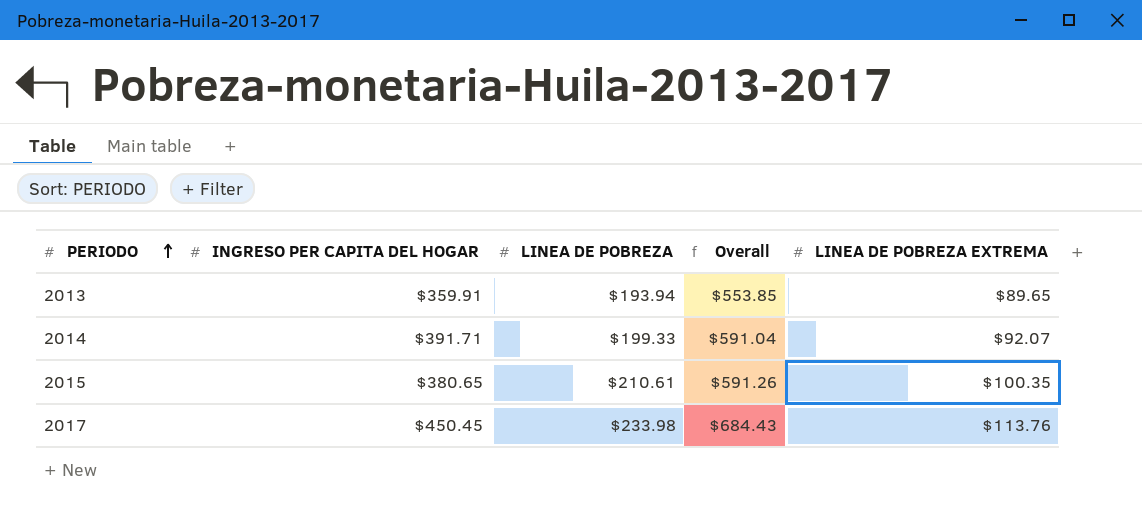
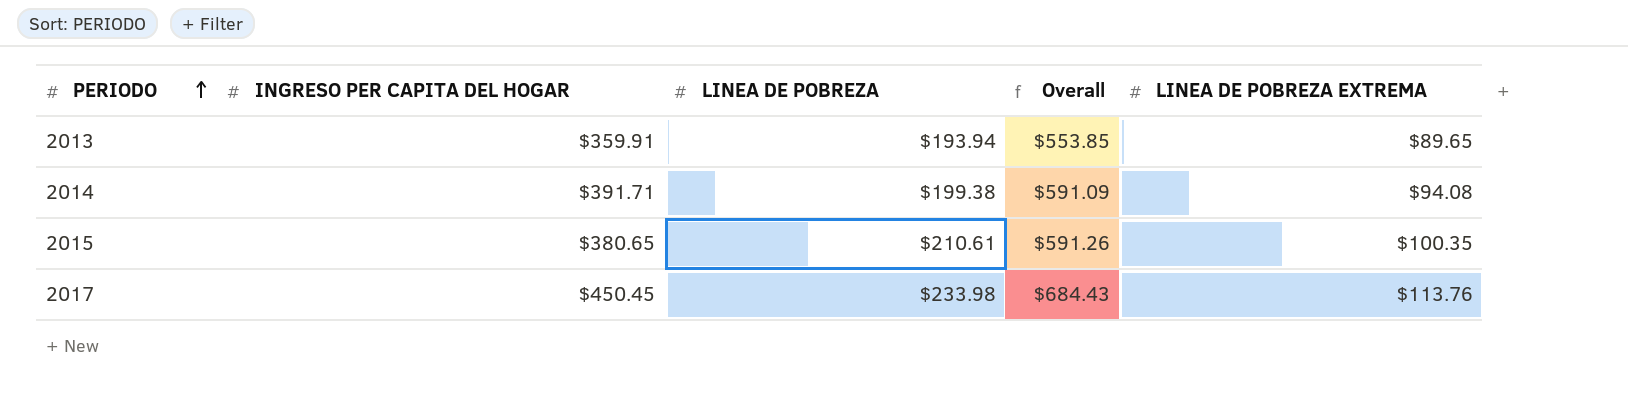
2014 | LINEA DE POBREZA: $199.33 -> $199.38
2014 | Overall: $591.04 -> $591.09
2014 | LINEA DE POBREZA EXTREMA: $92.07 -> $94.08

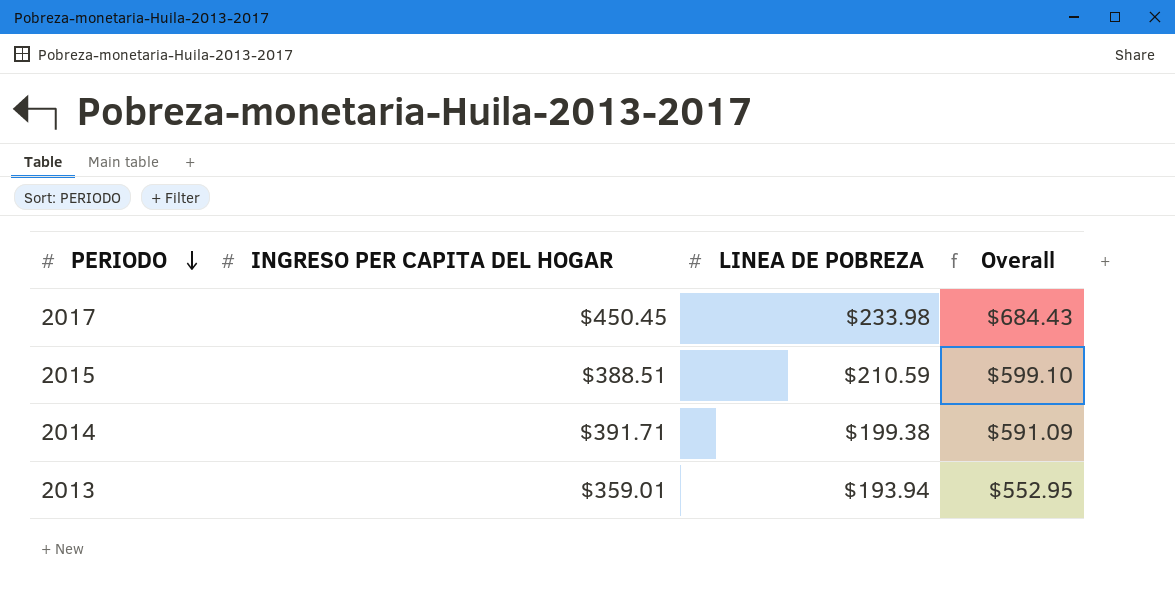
row order: PERIODO ascending -> PERIODO descending
column LINEA DE POBREZA EXTREMA | position: 5 -> none
2015 | INGRESO PER CAPITA DEL HOGAR: $380.65 -> $388.51
2015 | LINEA DE POBREZA: $210.61 -> $210.59
2015 | Overall: $591.26 -> $599.10
2013 | INGRESO PER CAPITA DEL HOGAR: $359.91 -> $359.01
2013 | Overall: $553.85 -> $552.95

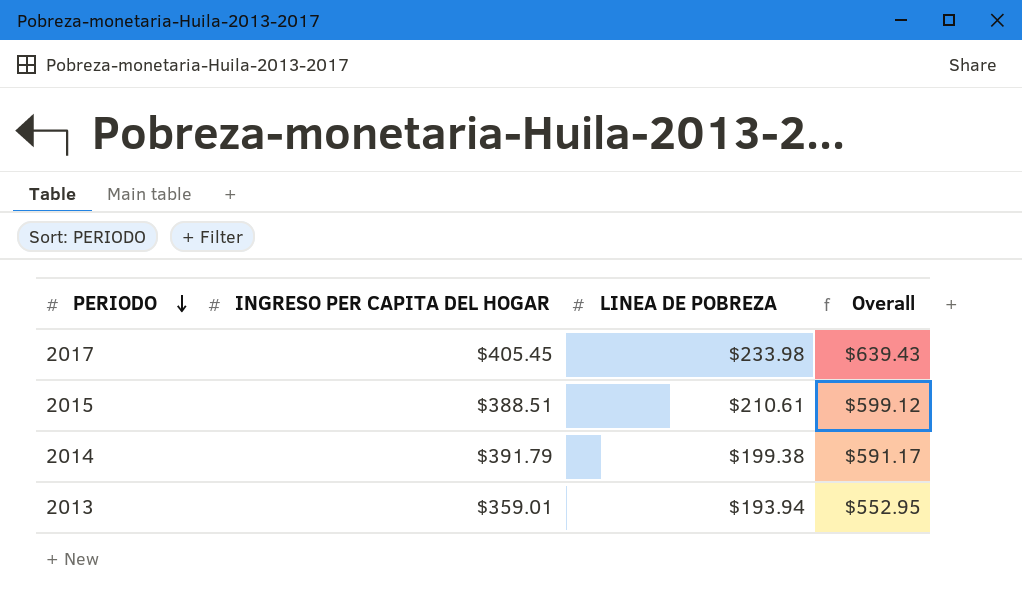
2017 | INGRESO PER CAPITA DEL HOGAR: $450.45 -> $405.45
2017 | Overall: $684.43 -> $639.43
2015 | LINEA DE POBREZA: $210.59 -> $210.61
2015 | Overall: $599.10 -> $599.12
2014 | INGRESO PER CAPITA DEL HOGAR: $391.71 -> $391.79
2014 | Overall: $591.09 -> $591.17

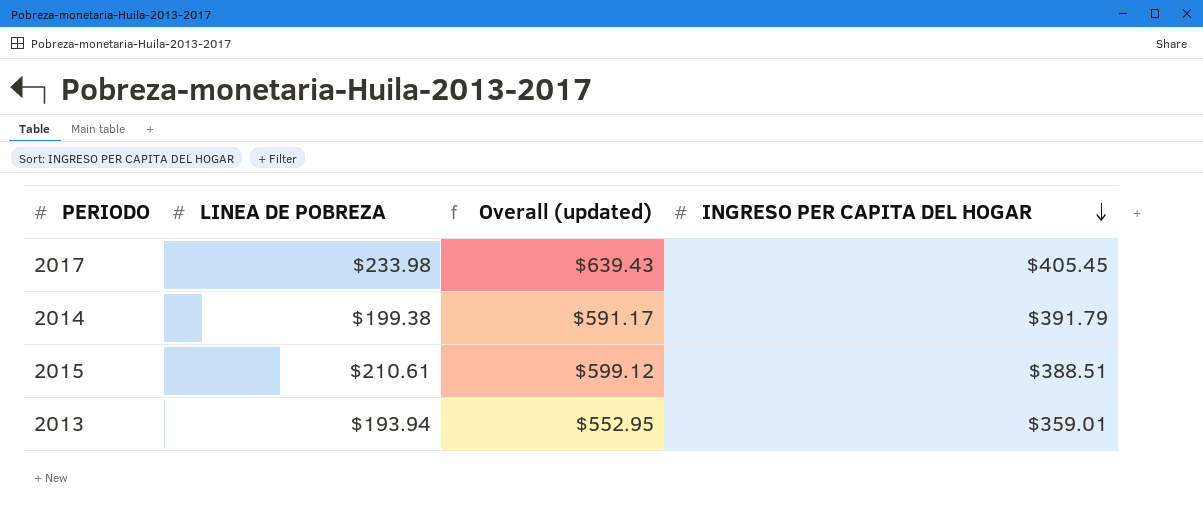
row order: PERIODO descending -> INGRESO PER CAPITA DEL HOGAR descending
column name: Overall -> Overall (updated)
column INGRESO PER CAPITA DEL HOGAR | position: 2 -> 4

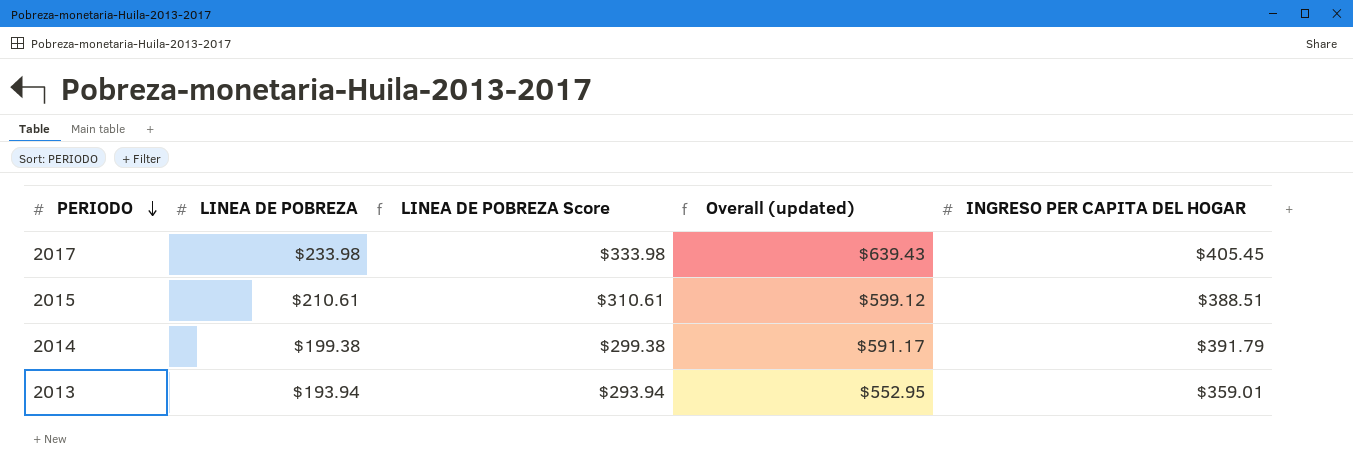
row order: INGRESO PER CAPITA DEL HOGAR descending -> PERIODO descending
column LINEA DE POBREZA Score | formula: none -> [LINEA DE POBREZA] + 100

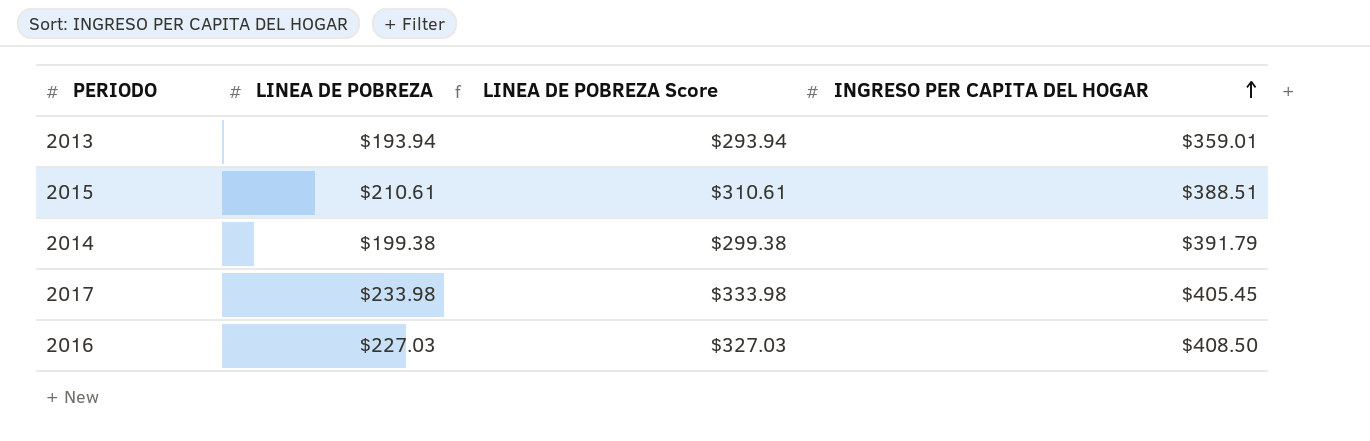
row order: PERIODO descending -> INGRESO PER CAPITA DEL HOGAR ascending
column Overall (updated) | formula: [LINEA DE POBREZA] + [INGRESO PER CAPITA DEL HOGAR] -> none
row 2016: none -> $227.03 | $327.03 | $408.50

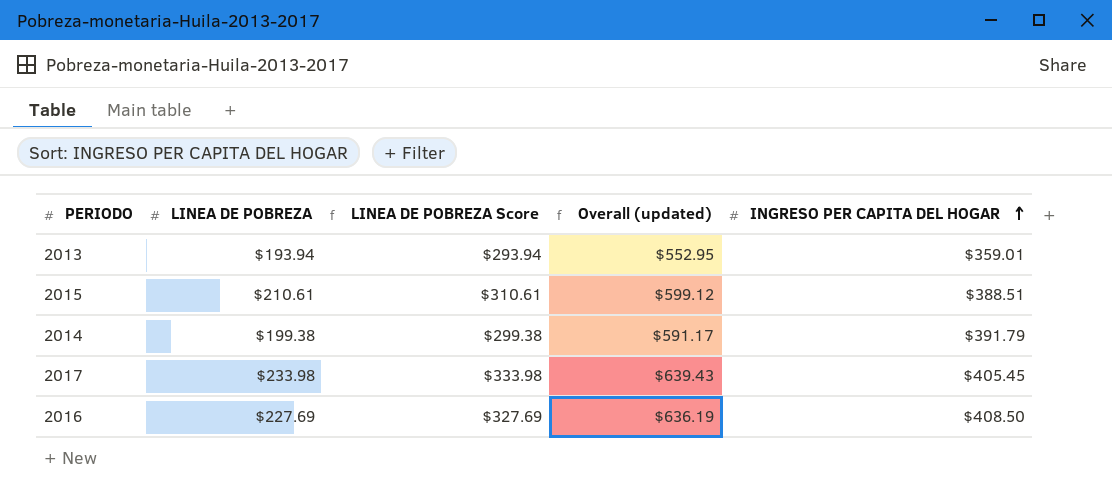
column Overall (updated) | formula: none -> [LINEA DE POBREZA] + [INGRESO PER CAPITA DEL HOGAR]
2016 | LINEA DE POBREZA: $227.03 -> $227.69
2016 | LINEA DE POBREZA Score: $327.03 -> $327.69

